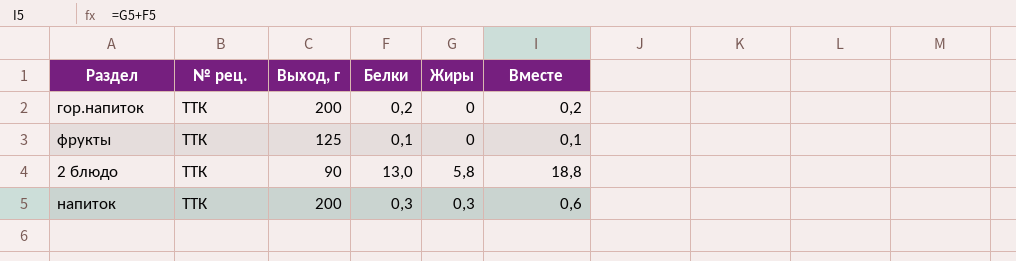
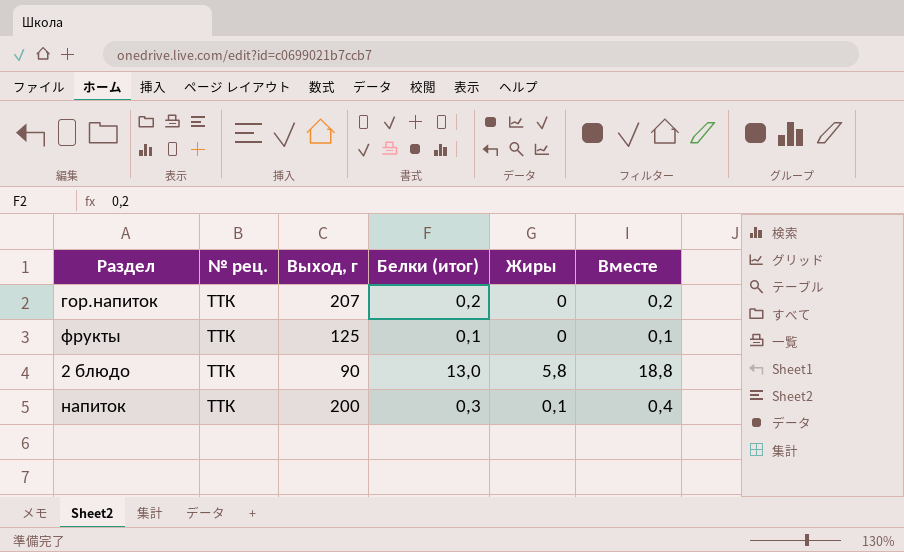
column name: Белки -> Белки (итог)
гор.напиток | Выход, г: 200 -> 207
напиток | Жиры: 0,3 -> 0,1
напиток | Вместе: 0,6 -> 0,4

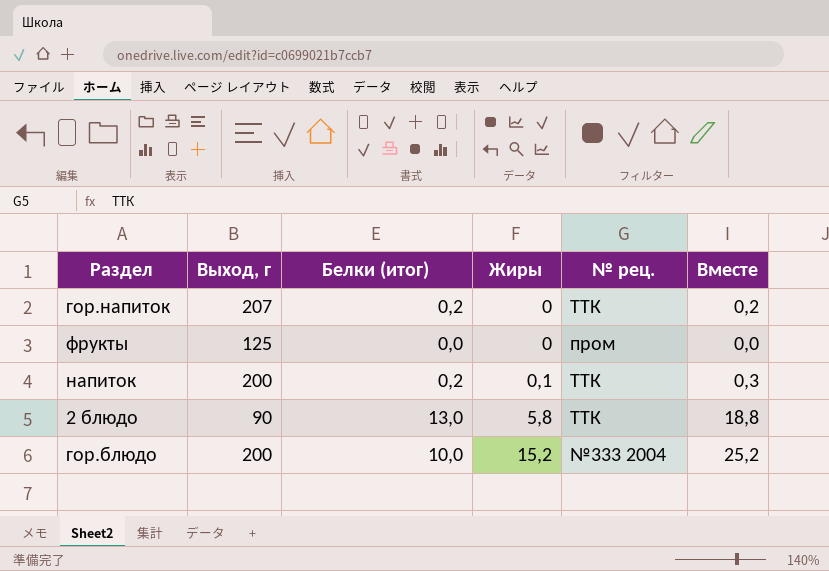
row order: none -> Жиры ascending
column № рец. | position: 2 -> 5
фрукты | Белки (итог): 0,1 -> 0,0
фрукты | № рец.: ТТК -> пром
фрукты | Вместе: 0,1 -> 0,0
напиток | Белки (итог): 0,3 -> 0,2
напиток | Вместе: 0,4 -> 0,3
row гор.блюдо: none -> 200 | 10,0 | 15,2 | №333 2004 | 25,2

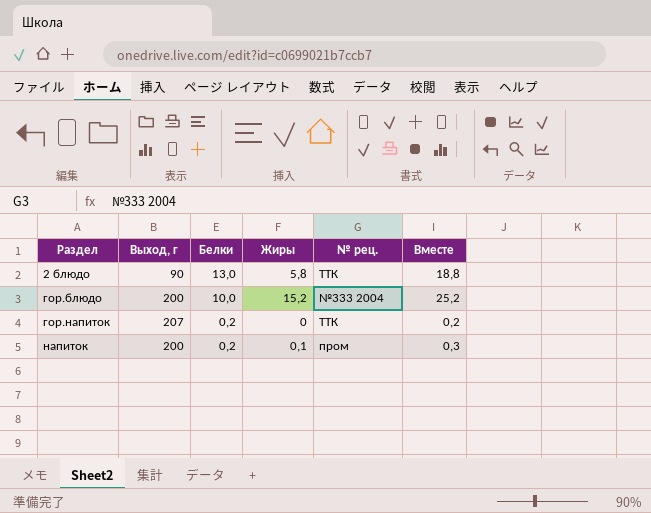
row order: Жиры ascending -> Раздел ascending
column name: Белки (итог) -> Белки
row фрукты: 125 | 0,0 | 0 | пром | 0,0 -> none
напиток | № рец.: ТТК -> пром

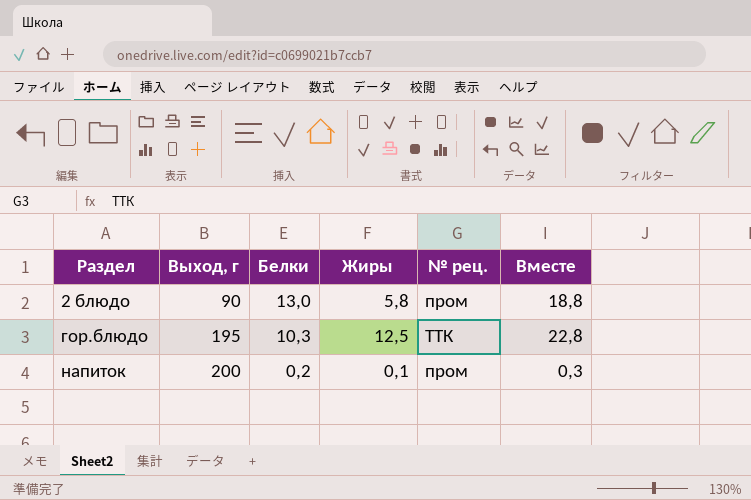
row гор.напиток: 207 | 0,2 | 0 | ТТК | 0,2 -> none
2 блюдо | № рец.: ТТК -> пром
гор.блюдо | Выход, г: 200 -> 195
гор.блюдо | Белки: 10,0 -> 10,3
гор.блюдо | Жиры: 15,2 -> 12,5
гор.блюдо | № рец.: №333 2004 -> ТТК
гор.блюдо | Вместе: 25,2 -> 22,8

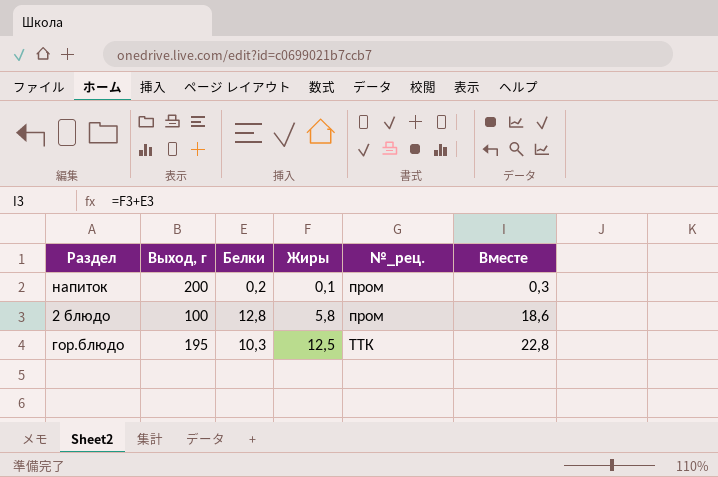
row order: Раздел ascending -> Жиры ascending
column name: № рец. -> №_рец.
2 блюдо | Выход, г: 90 -> 100
2 блюдо | Белки: 13,0 -> 12,8
2 блюдо | Вместе: 18,8 -> 18,6

